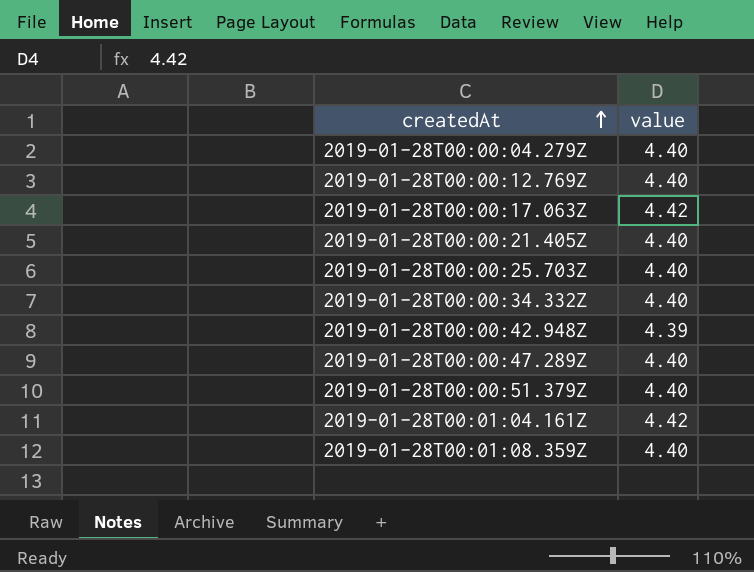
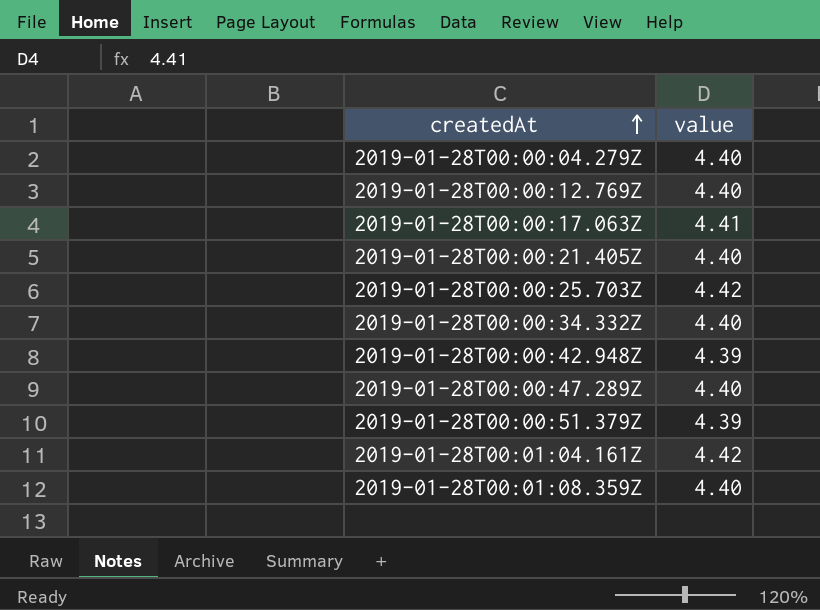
2019-01-28T00:00:17.063Z | value: 4.42 -> 4.41
2019-01-28T00:00:25.703Z | value: 4.40 -> 4.42
2019-01-28T00:00:51.379Z | value: 4.40 -> 4.39

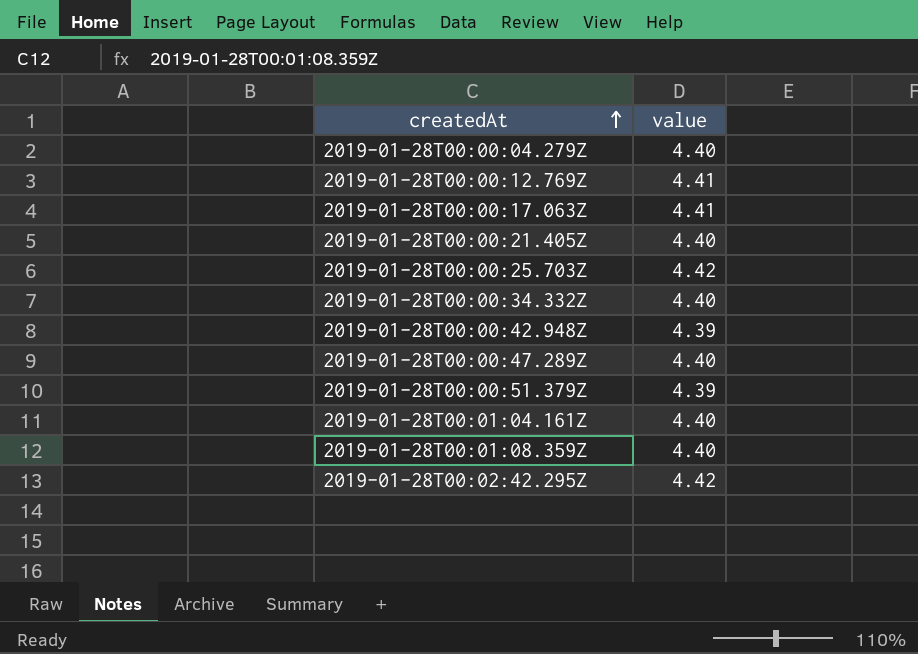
2019-01-28T00:00:12.769Z | value: 4.40 -> 4.41
2019-01-28T00:01:04.161Z | value: 4.42 -> 4.40
row 2019-01-28T00:02:42.295Z: none -> 4.42

